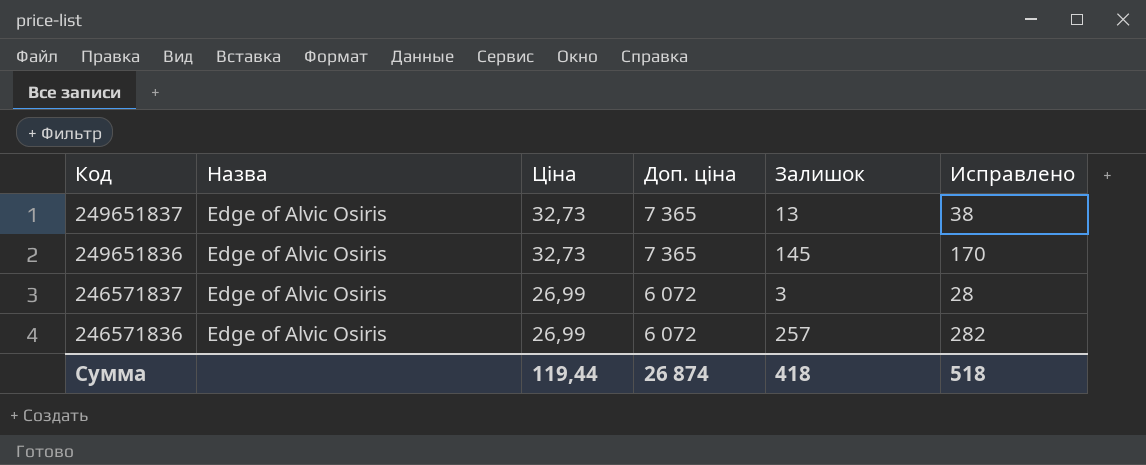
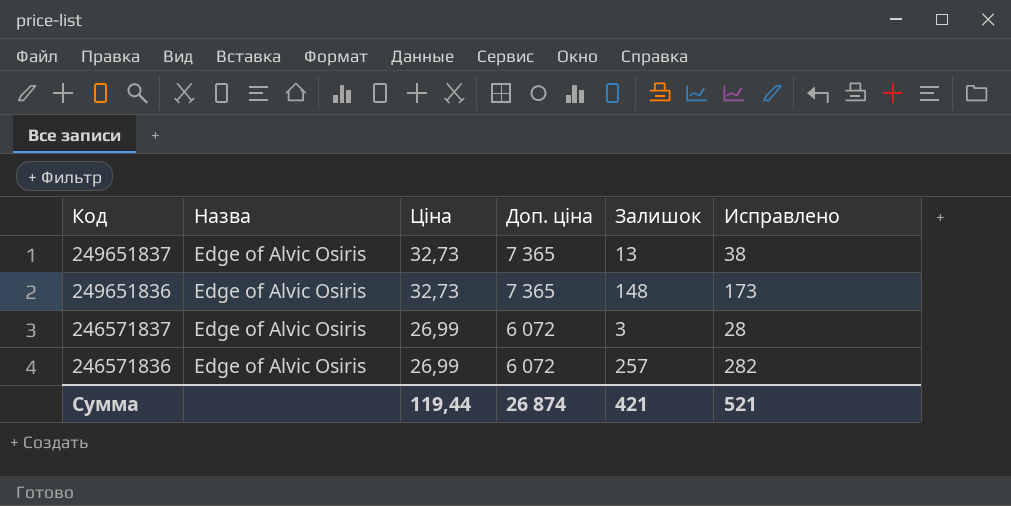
249651836 | Залишок: 145 -> 148
249651836 | Исправлено: 170 -> 173
Сумма | Залишок: 418 -> 421
Сумма | Исправлено: 518 -> 521

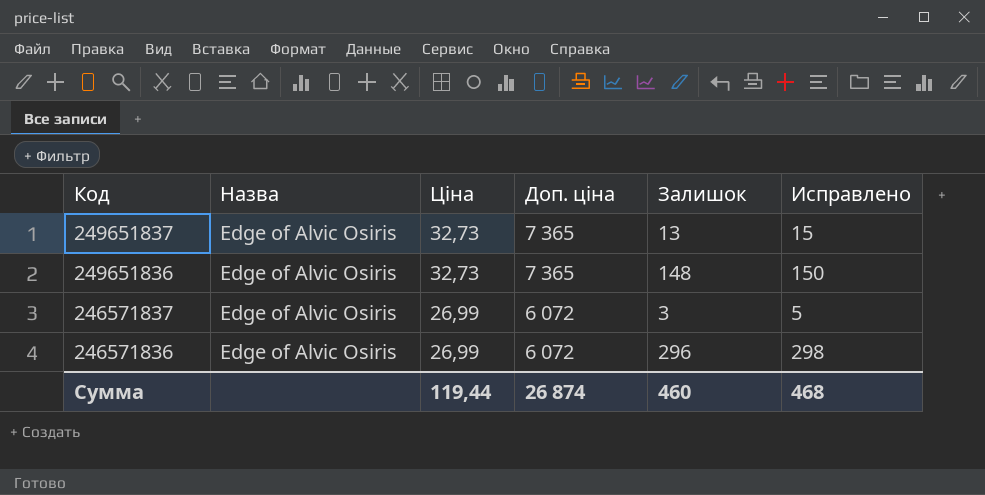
column Исправлено | formula: [Залишок] + 25 -> [Залишок] + 2
246571836 | Залишок: 257 -> 296
Сумма | Залишок: 421 -> 460
Сумма | Исправлено: 521 -> 468

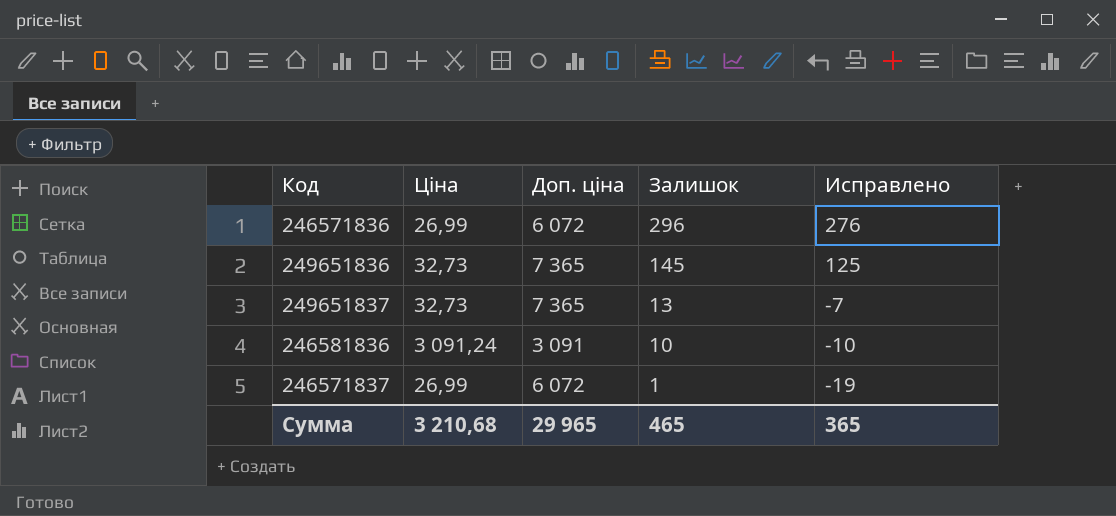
row order: Код descending -> Залишок descending
column Назва | position: 2 -> none
column Исправлено | formula: [Залишок] + 2 -> [Залишок] - 20
249651836 | Залишок: 148 -> 145
row 246581836: none -> 3 091,24 | 3 091 | 10 | -10
246571837 | Залишок: 3 -> 1
Сумма | Ціна: 119,44 -> 3 210,68
Сумма | Доп. ціна: 26 874 -> 29 965
Сумма | Залишок: 460 -> 465
Сумма | Исправлено: 468 -> 365

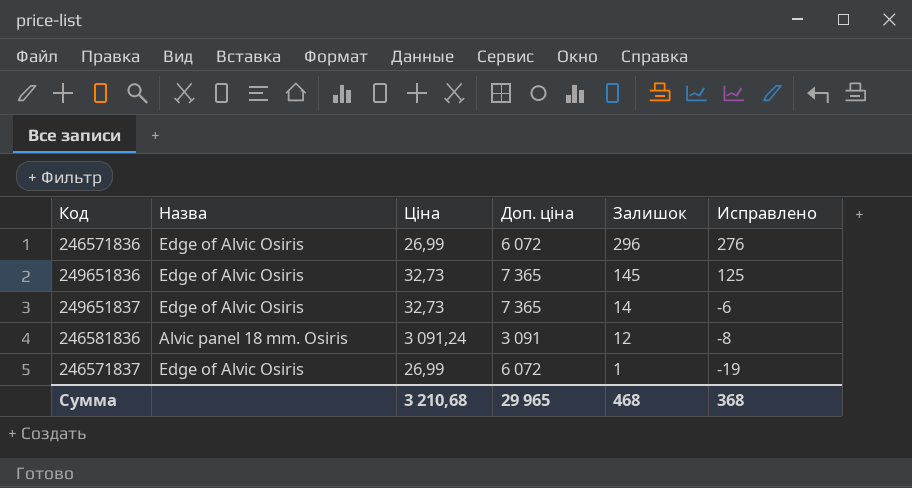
column Назва | position: none -> 2
249651837 | Залишок: 13 -> 14
249651837 | Исправлено: -7 -> -6
246581836 | Залишок: 10 -> 12
246581836 | Исправлено: -10 -> -8
Сумма | Залишок: 465 -> 468
Сумма | Исправлено: 365 -> 368

